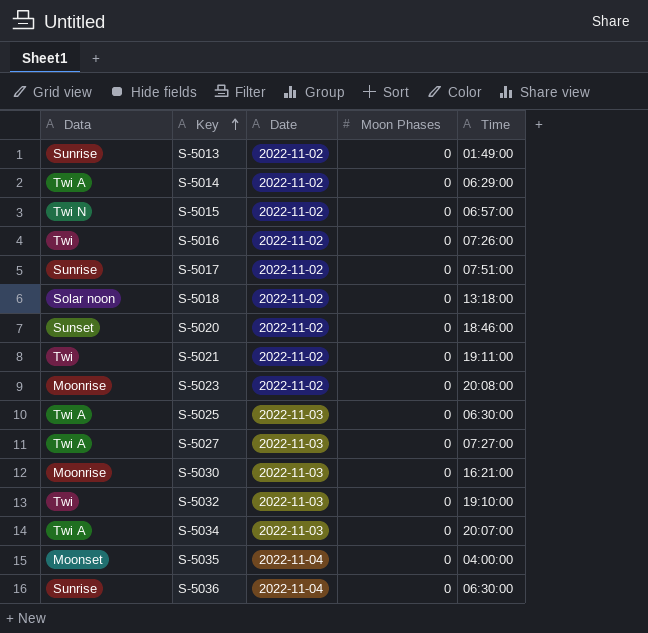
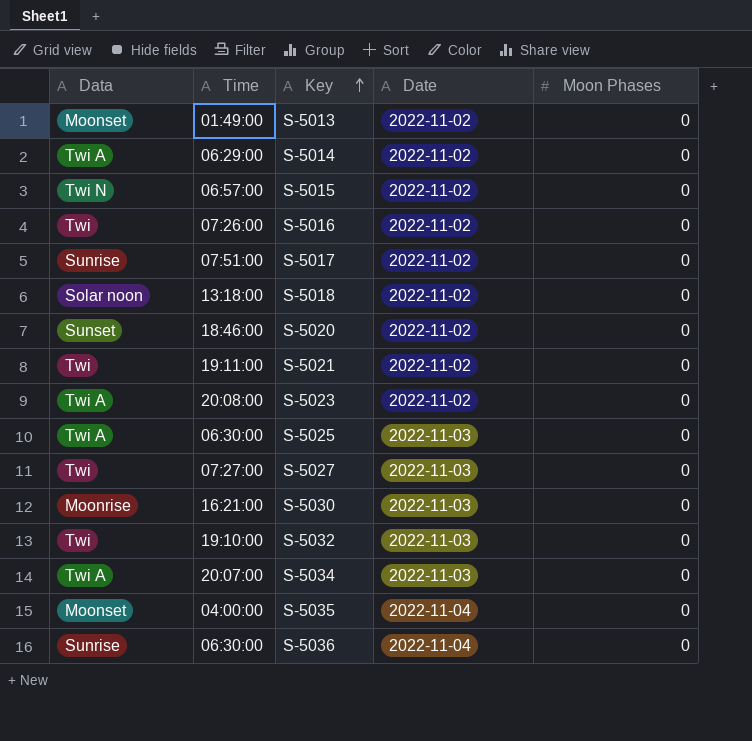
column Time | position: 5 -> 2
S-5013 | Data: Sunrise -> Moonset
S-5023 | Data: Moonrise -> Twi A
S-5027 | Data: Twi A -> Twi

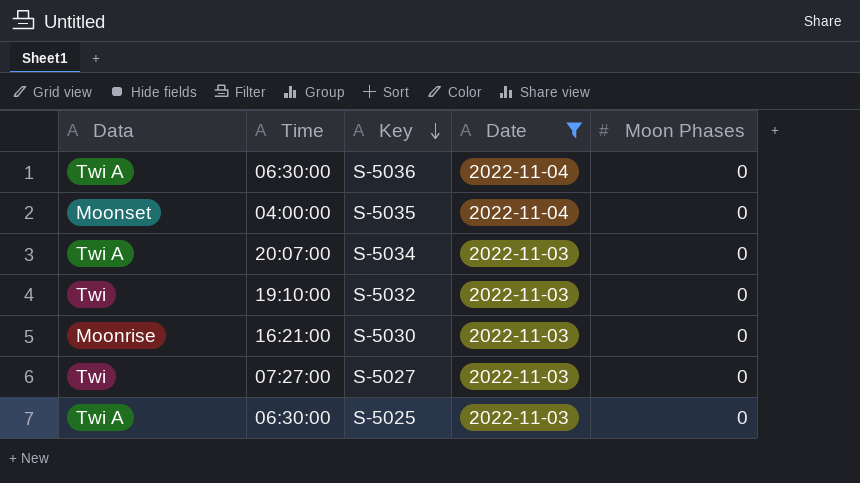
filter: none -> Date != 2022-11-02
row order: Key ascending -> Key descending
S-5036 | Data: Sunrise -> Twi A

